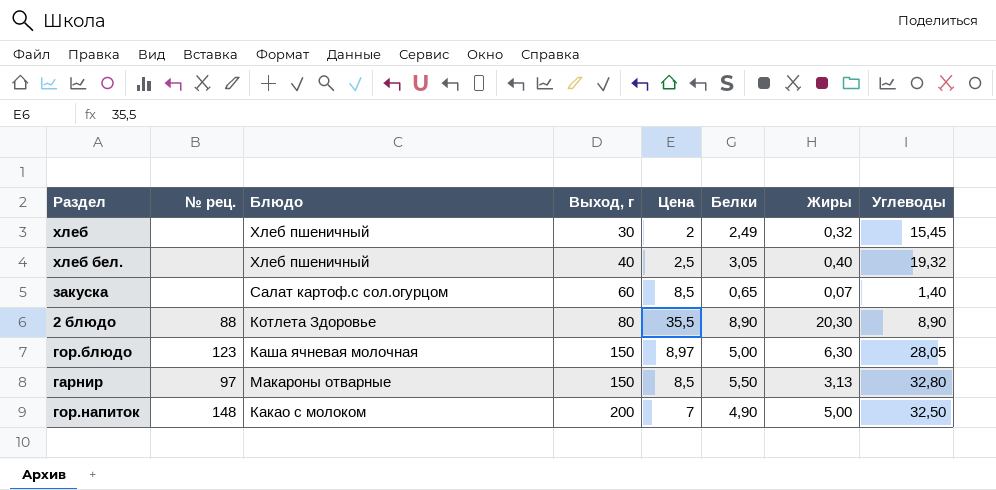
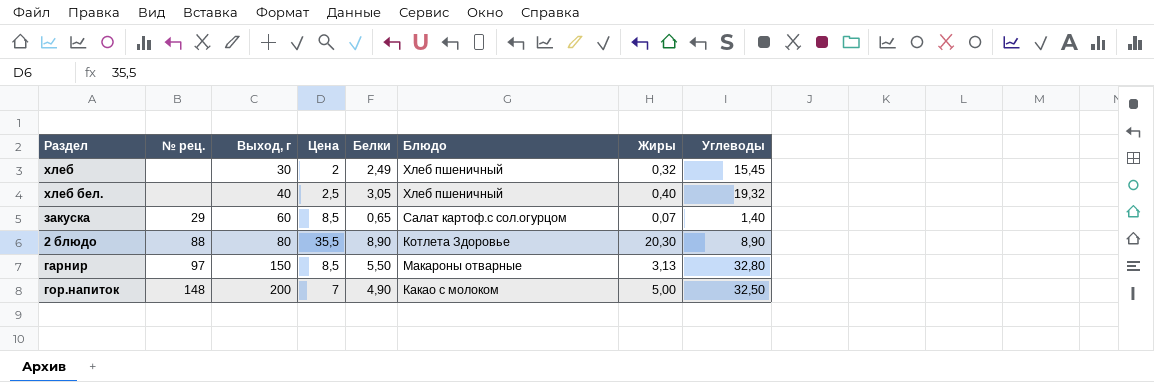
column Блюдо | position: 3 -> 6
row гор.блюдо: 123 | Каша ячневая молочная | 150 | 8,97 | 5,00 | 6,30 | 28,05 -> none
закуска | № рец.: none -> 29

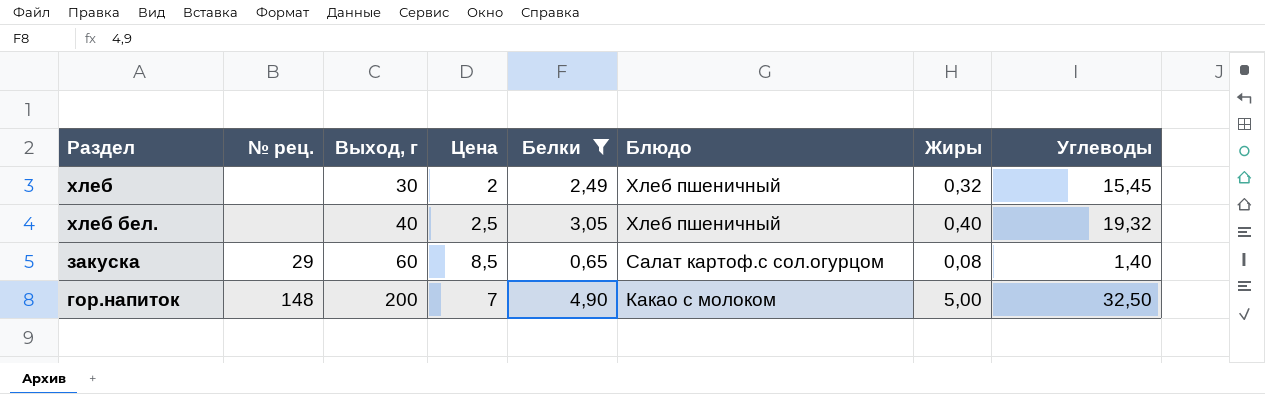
filter: none -> Белки <= 4,90
закуска | Жиры: 0,07 -> 0,08

